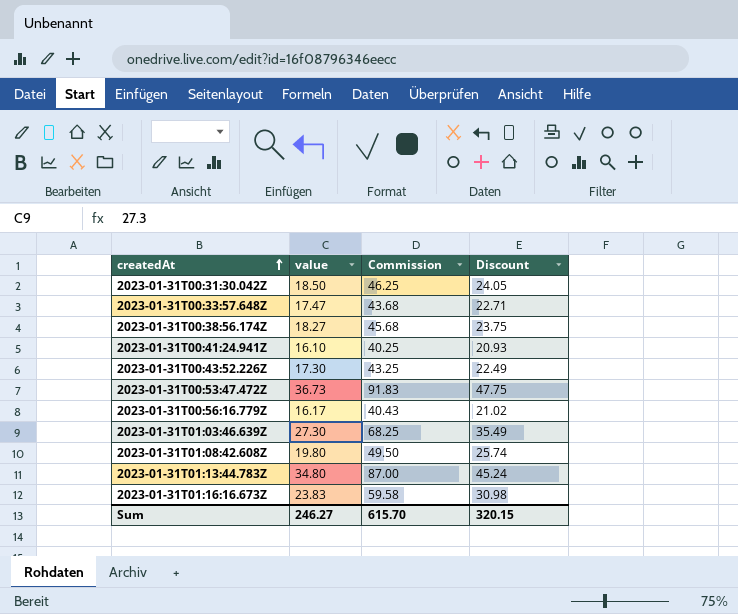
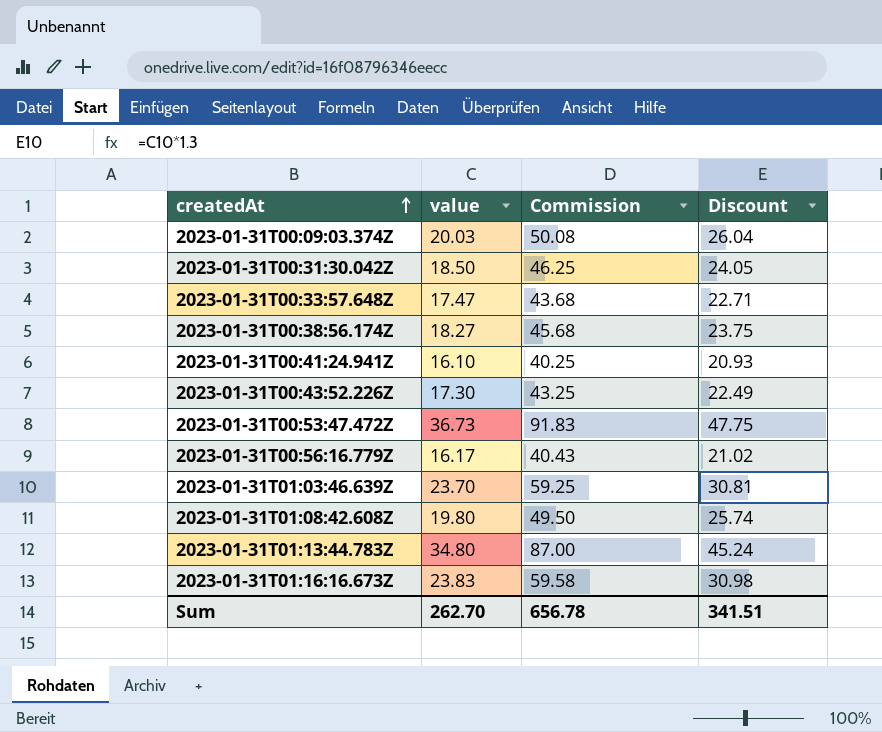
row 2023-01-31T00:09:03.374Z: none -> 20.03 | 50.08 | 26.04
2023-01-31T01:03:46.639Z | value: 27.30 -> 23.70
2023-01-31T01:03:46.639Z | Commission: 68.25 -> 59.25
2023-01-31T01:03:46.639Z | Discount: 35.49 -> 30.81
Sum | value: 246.27 -> 262.70
Sum | Commission: 615.70 -> 656.78
Sum | Discount: 320.15 -> 341.51

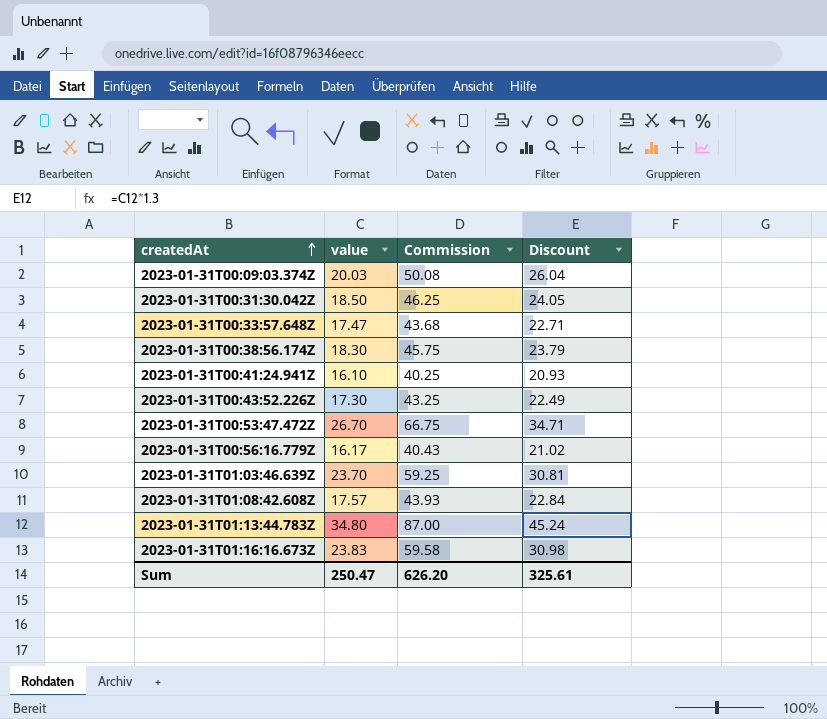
2023-01-31T00:38:56.174Z | value: 18.27 -> 18.30
2023-01-31T00:38:56.174Z | Commission: 45.68 -> 45.75
2023-01-31T00:38:56.174Z | Discount: 23.75 -> 23.79
2023-01-31T00:53:47.472Z | value: 36.73 -> 26.70
2023-01-31T00:53:47.472Z | Commission: 91.83 -> 66.75
2023-01-31T00:53:47.472Z | Discount: 47.75 -> 34.71
2023-01-31T01:08:42.608Z | value: 19.80 -> 17.57
2023-01-31T01:08:42.608Z | Commission: 49.50 -> 43.93
2023-01-31T01:08:42.608Z | Discount: 25.74 -> 22.84
Sum | value: 262.70 -> 250.47
Sum | Commission: 656.78 -> 626.20
Sum | Discount: 341.51 -> 325.61

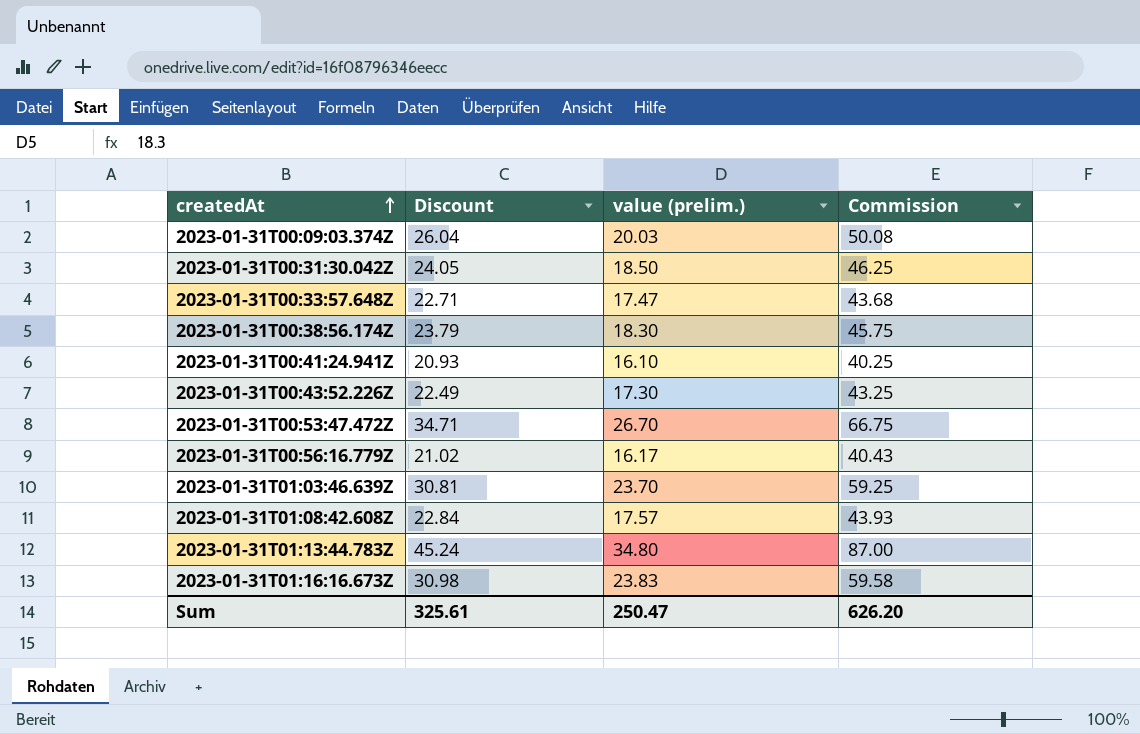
column Discount | position: 4 -> 2
column name: value -> value (prelim.)

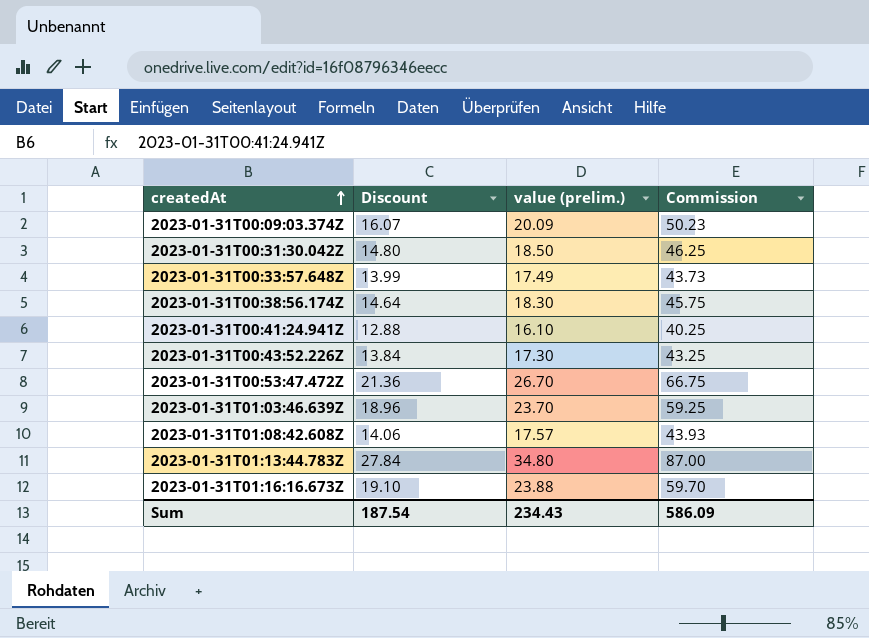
column Discount | formula: [value (prelim.)] * 1.3 -> [value (prelim.)] * 0.8
row 2023-01-31T00:56:16.779Z: 21.02 | 16.17 | 40.43 -> none
2023-01-31T00:09:03.374Z | value (prelim.): 20.03 -> 20.09
2023-01-31T00:09:03.374Z | Commission: 50.08 -> 50.23
2023-01-31T00:33:57.648Z | value (prelim.): 17.47 -> 17.49
2023-01-31T00:33:57.648Z | Commission: 43.68 -> 43.73
2023-01-31T01:16:16.673Z | value (prelim.): 23.83 -> 23.88
2023-01-31T01:16:16.673Z | Commission: 59.58 -> 59.70
Sum | Discount: 325.61 -> 187.54
Sum | value (prelim.): 250.47 -> 234.43
Sum | Commission: 626.20 -> 586.09

